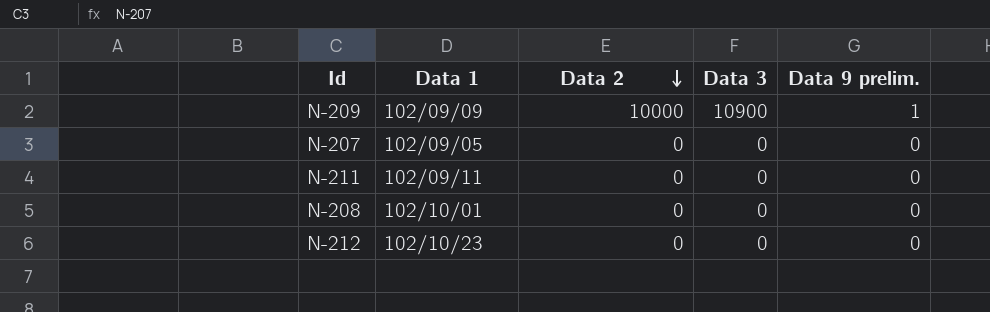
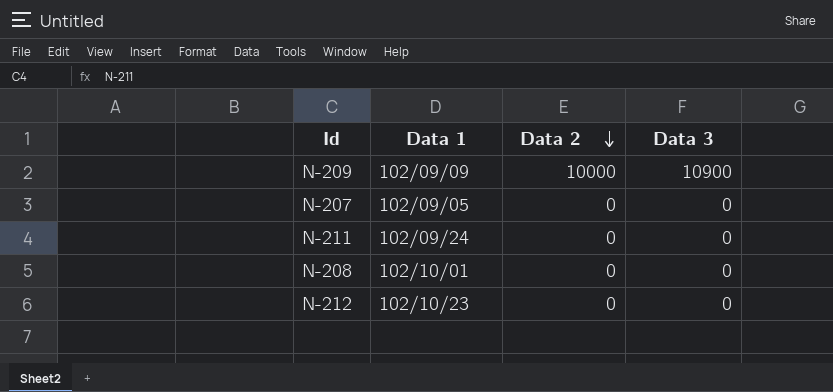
column Data 9 prelim. | position: 5 -> none
N-211 | Data 1: 102/09/11 -> 102/09/24

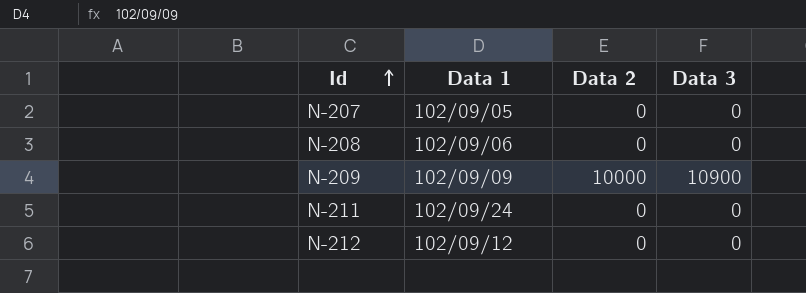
row order: Data 2 descending -> Id ascending
N-208 | Data 1: 102/10/01 -> 102/09/06
N-212 | Data 1: 102/10/23 -> 102/09/12

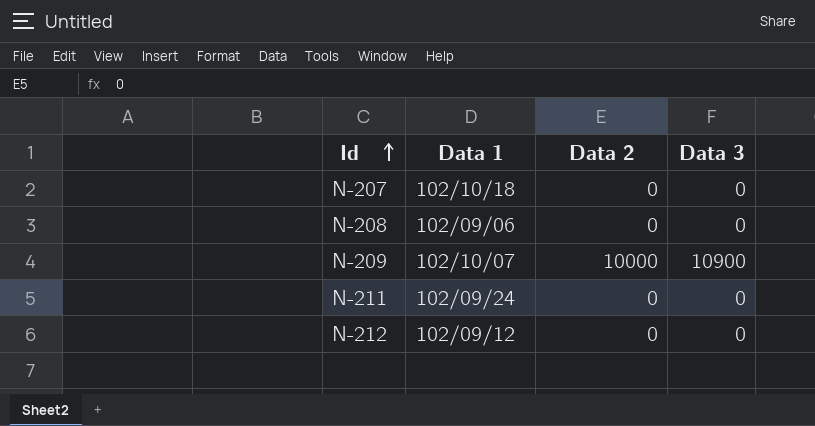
N-207 | Data 1: 102/09/05 -> 102/10/18
N-209 | Data 1: 102/09/09 -> 102/10/07

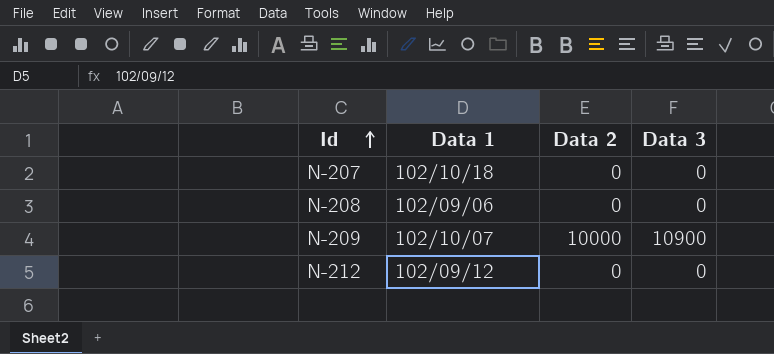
row N-211: 102/09/24 | 0 | 0 -> none

